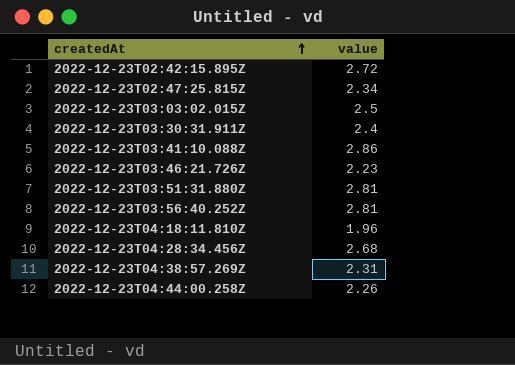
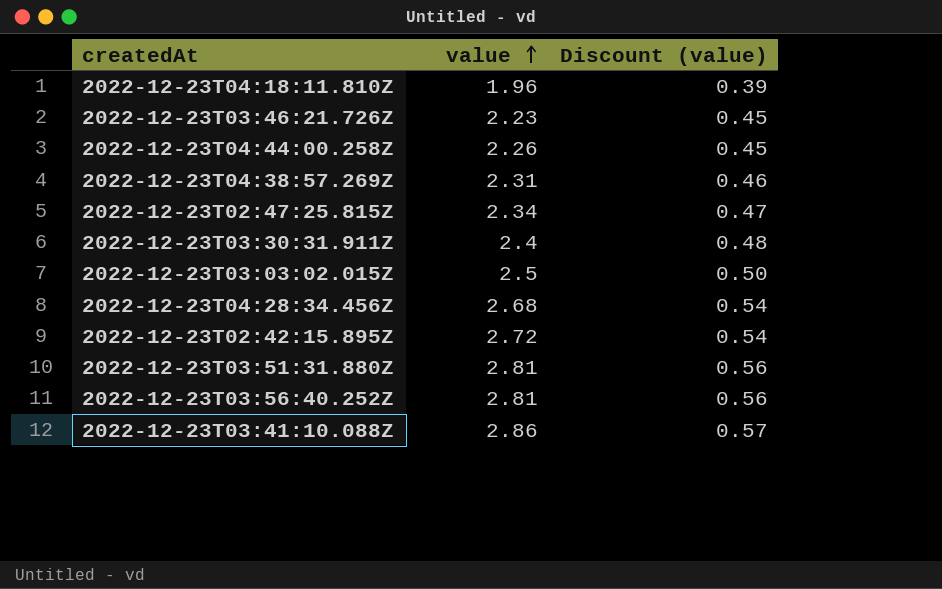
row order: createdAt ascending -> value ascending
column Discount (value) | formula: none -> [value] * 0.2

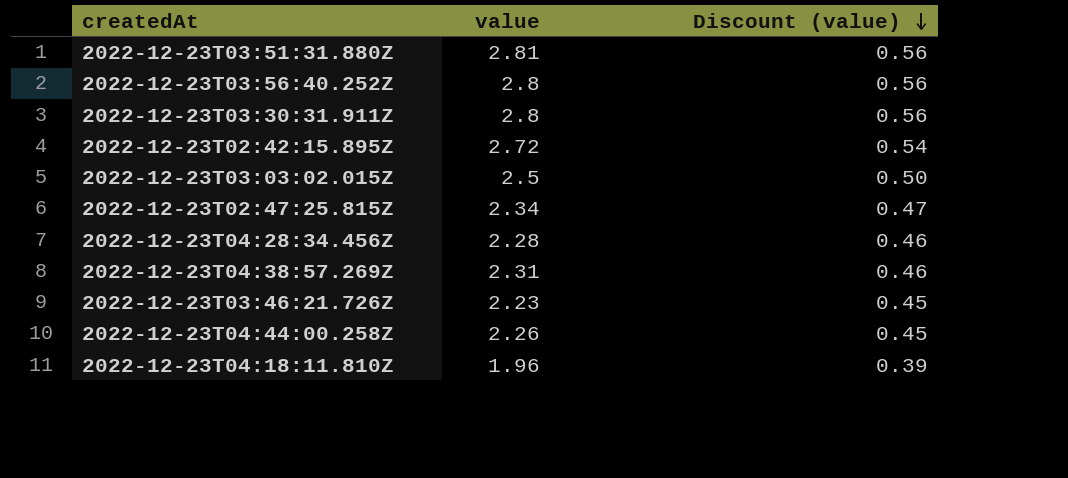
row order: value ascending -> Discount (value) descending
row 2022-12-23T03:41:10.088Z: 2.86 | 0.57 -> none
2022-12-23T03:56:40.252Z | value: 2.81 -> 2.8
2022-12-23T03:30:31.911Z | value: 2.4 -> 2.8
2022-12-23T03:30:31.911Z | Discount (value): 0.48 -> 0.56
2022-12-23T04:28:34.456Z | value: 2.68 -> 2.28
2022-12-23T04:28:34.456Z | Discount (value): 0.54 -> 0.46

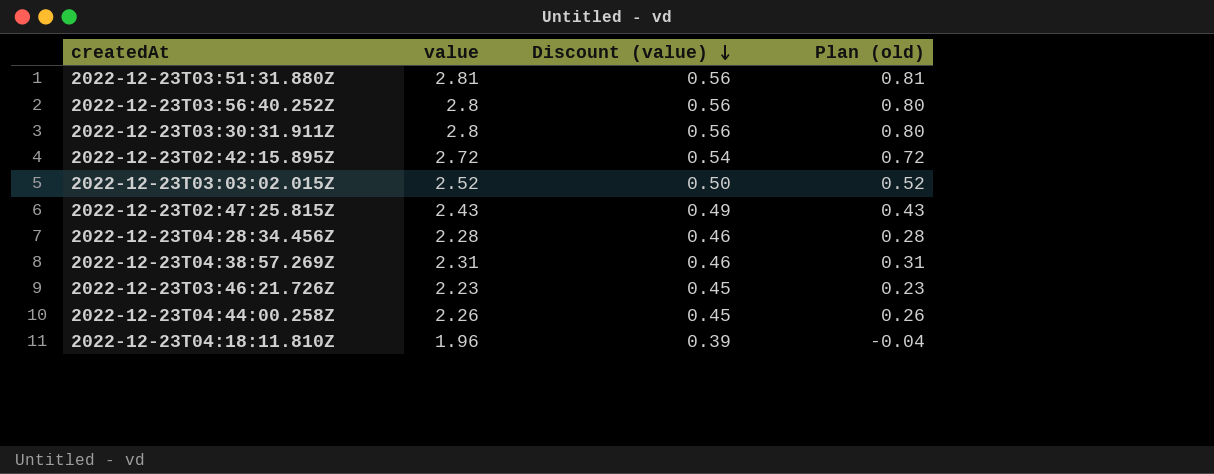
column Plan (old) | formula: none -> [value] - 2
2022-12-23T03:03:02.015Z | value: 2.5 -> 2.52
2022-12-23T02:47:25.815Z | value: 2.34 -> 2.43
2022-12-23T02:47:25.815Z | Discount (value): 0.47 -> 0.49

